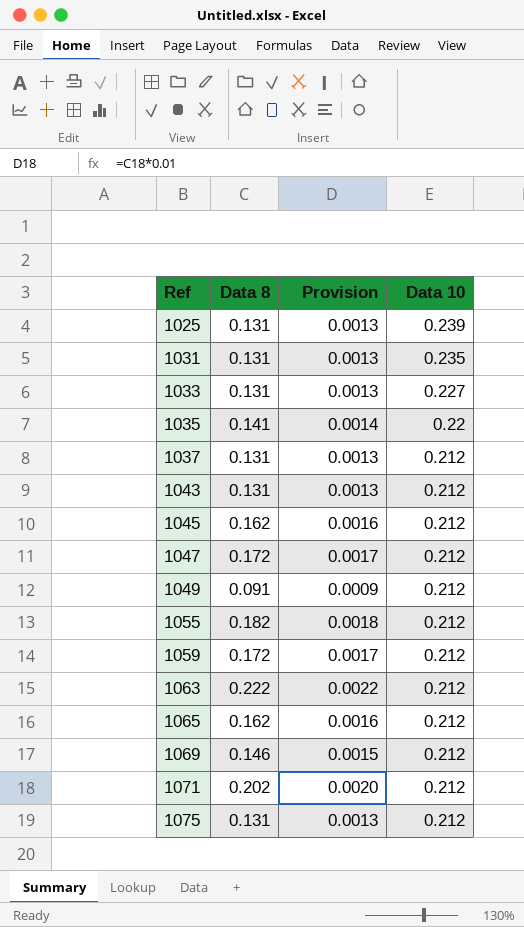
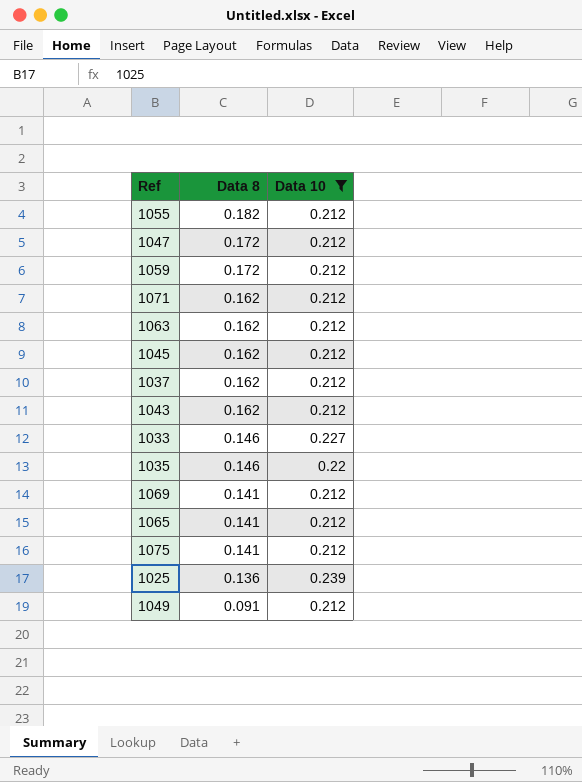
filter: none -> Data 10 != 0.235
row order: Ref ascending -> Data 8 descending
column Provision | formula: [Data 8] * 0.01 -> none
1071 | Data 8: 0.202 -> 0.162
1063 | Data 8: 0.222 -> 0.162
1037 | Data 8: 0.131 -> 0.162
1043 | Data 8: 0.131 -> 0.162
1033 | Data 8: 0.131 -> 0.146
1035 | Data 8: 0.141 -> 0.146
1069 | Data 8: 0.146 -> 0.141
1065 | Data 8: 0.162 -> 0.141
1075 | Data 8: 0.131 -> 0.141
1025 | Data 8: 0.131 -> 0.136

